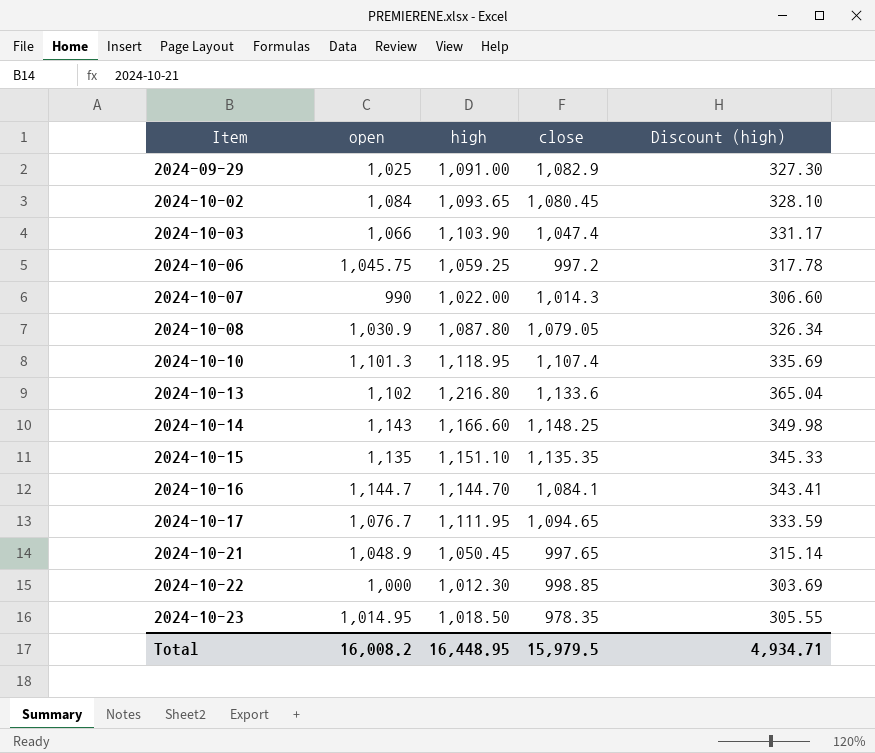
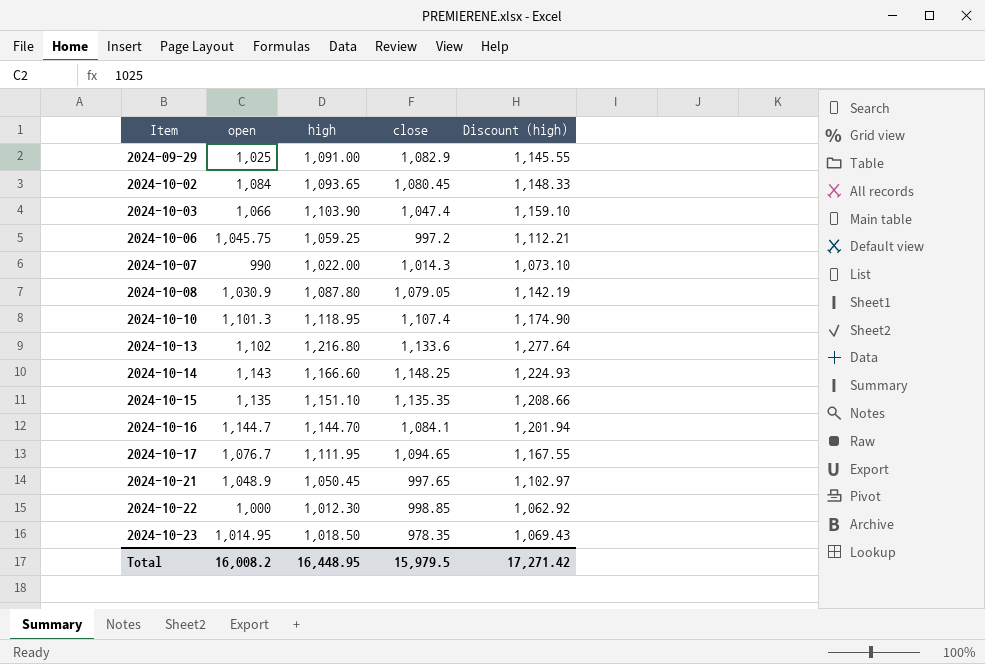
column Discount (high) | formula: [high] * 0.3 -> [high] * 1.05
Total | Discount (high): 4,934.71 -> 17,271.42

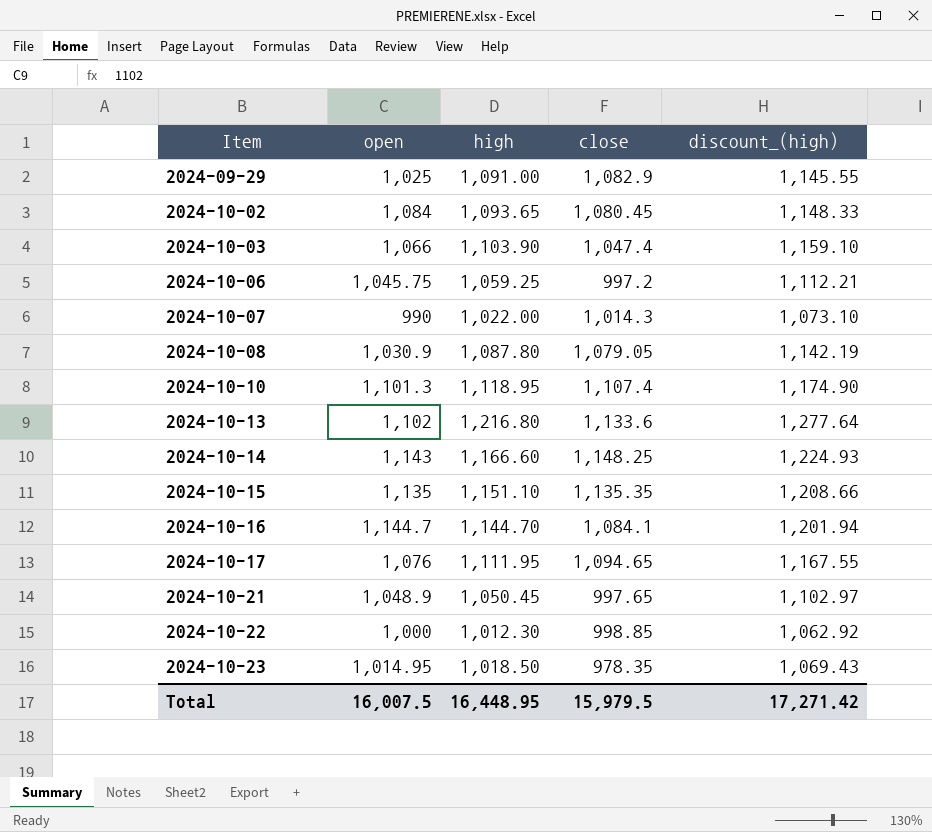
column name: Discount (high) -> discount_(high)
2024-10-17 | open: 1,076.7 -> 1,076
Total | open: 16,008.2 -> 16,007.5

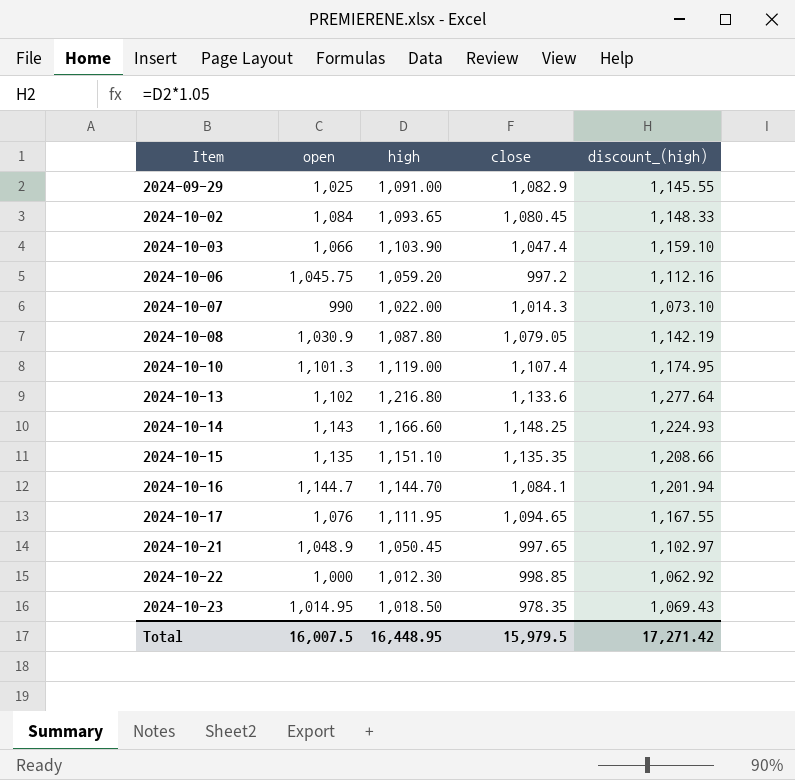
2024-10-06 | high: 1,059.25 -> 1,059.20
2024-10-06 | discount_(high): 1,112.21 -> 1,112.16
2024-10-10 | high: 1,118.95 -> 1,119.00
2024-10-10 | discount_(high): 1,174.90 -> 1,174.95

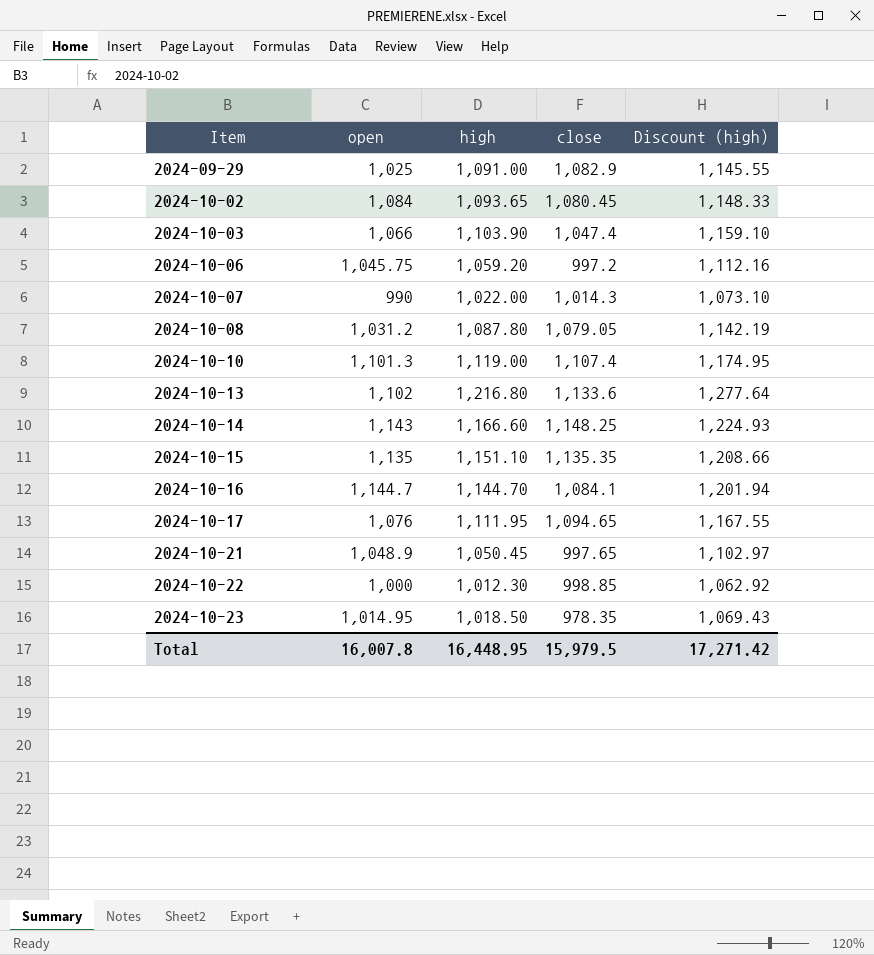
column name: discount_(high) -> Discount (high)
2024-10-08 | open: 1,030.9 -> 1,031.2
Total | open: 16,007.5 -> 16,007.8

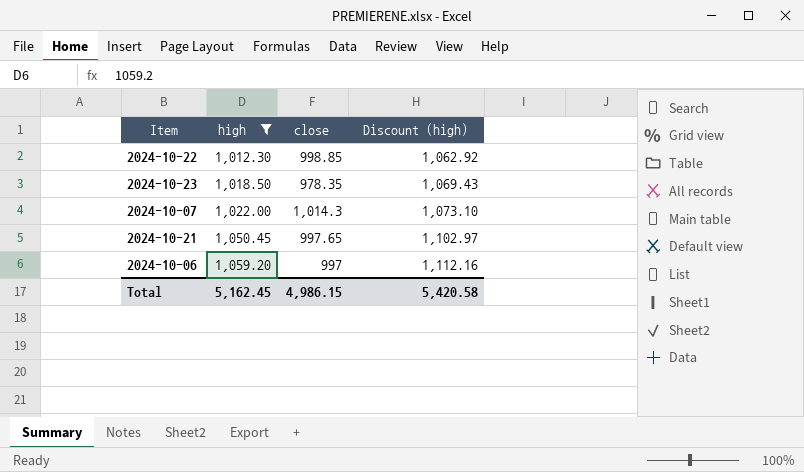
filter: none -> high <= 1,059.20
row order: Item ascending -> high ascending
column open | position: 2 -> none
2024-10-06 | close: 997.2 -> 997
Total | high: 16,448.95 -> 5,162.45
Total | close: 15,979.5 -> 4,986.15
Total | Discount (high): 17,271.42 -> 5,420.58

